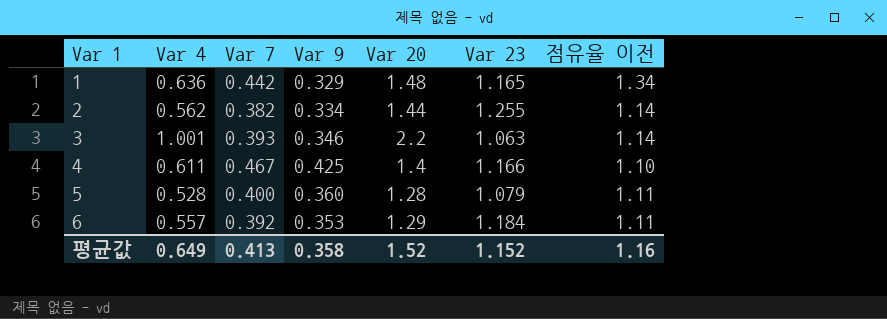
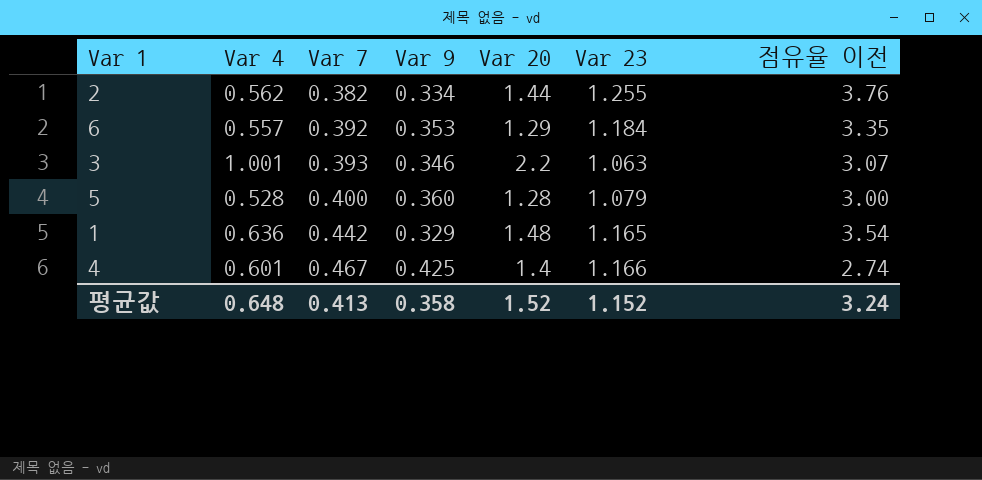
row order: Var 1 ascending -> Var 7 ascending
column 점유율 이전 | formula: [Var 7] / [Var 9] -> [Var 23] / [Var 9]
4 | Var 4: 0.611 -> 0.601
평균값 | Var 4: 0.649 -> 0.648
평균값 | 점유율 이전: 1.16 -> 3.24

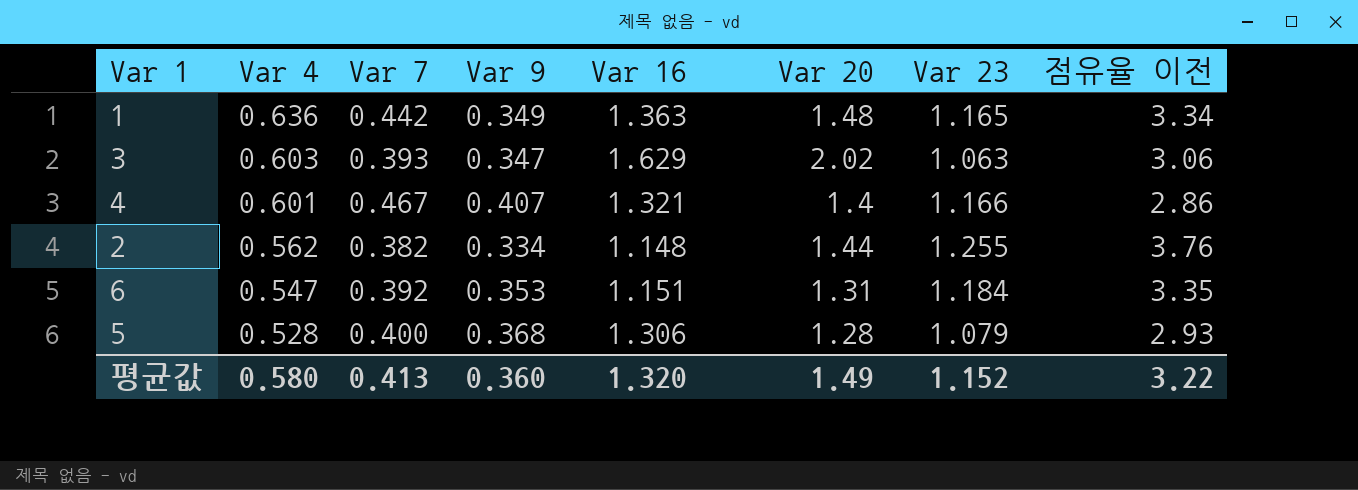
row order: Var 7 ascending -> Var 4 descending
column Var 16 | position: none -> 5
1 | Var 9: 0.329 -> 0.349
1 | 점유율 이전: 3.54 -> 3.34
3 | Var 4: 1.001 -> 0.603
3 | Var 9: 0.346 -> 0.347
3 | Var 20: 2.2 -> 2.02
3 | 점유율 이전: 3.07 -> 3.06
4 | Var 9: 0.425 -> 0.407
4 | 점유율 이전: 2.74 -> 2.86
6 | Var 4: 0.557 -> 0.547
6 | Var 20: 1.29 -> 1.31
5 | Var 9: 0.360 -> 0.368
5 | 점유율 이전: 3.00 -> 2.93
평균값 | Var 4: 0.648 -> 0.580
평균값 | Var 9: 0.358 -> 0.360
평균값 | Var 20: 1.52 -> 1.49
평균값 | 점유율 이전: 3.24 -> 3.22

